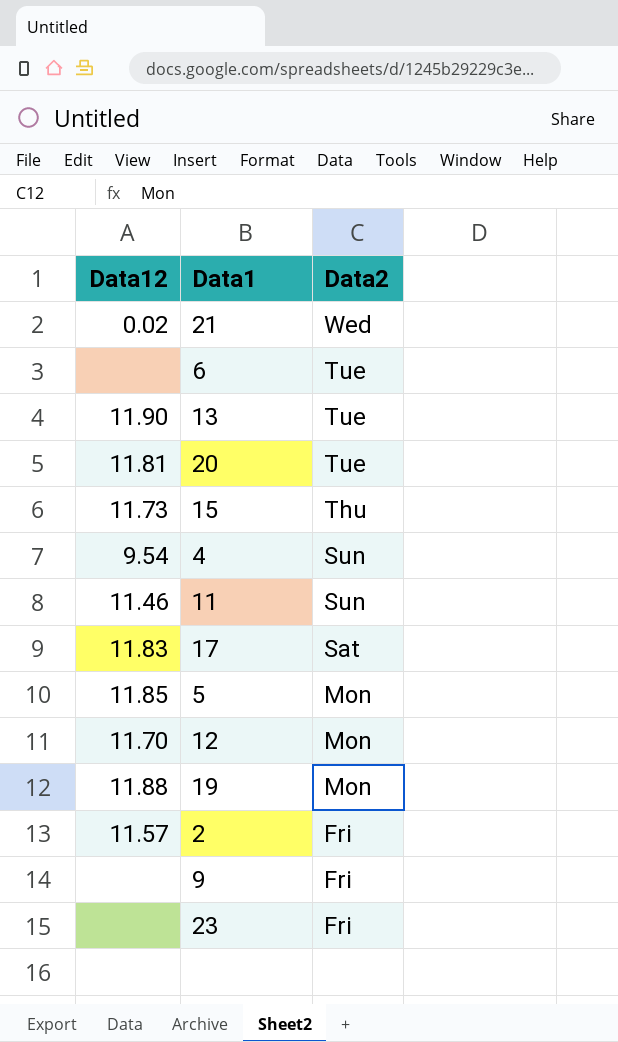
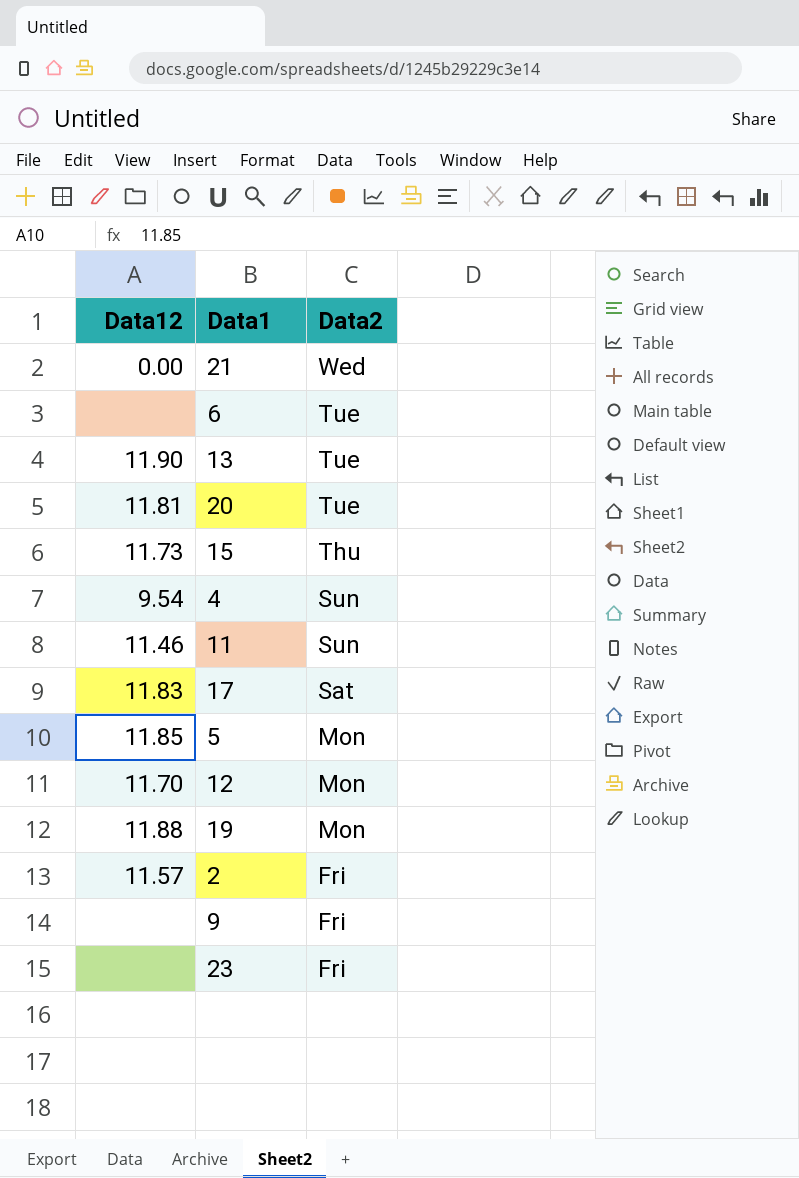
21 | Data12: 0.02 -> 0.00

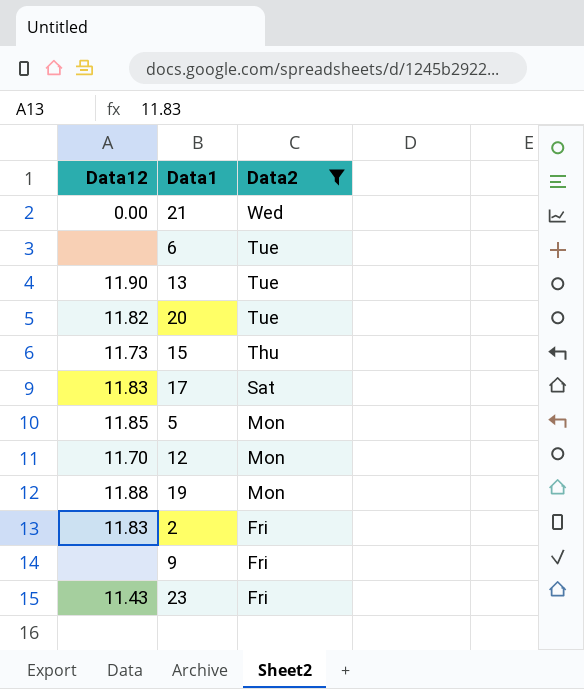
filter: none -> Data2 != Sun
20 | Data12: 11.81 -> 11.82
2 | Data12: 11.57 -> 11.83
23 | Data12: none -> 11.43

